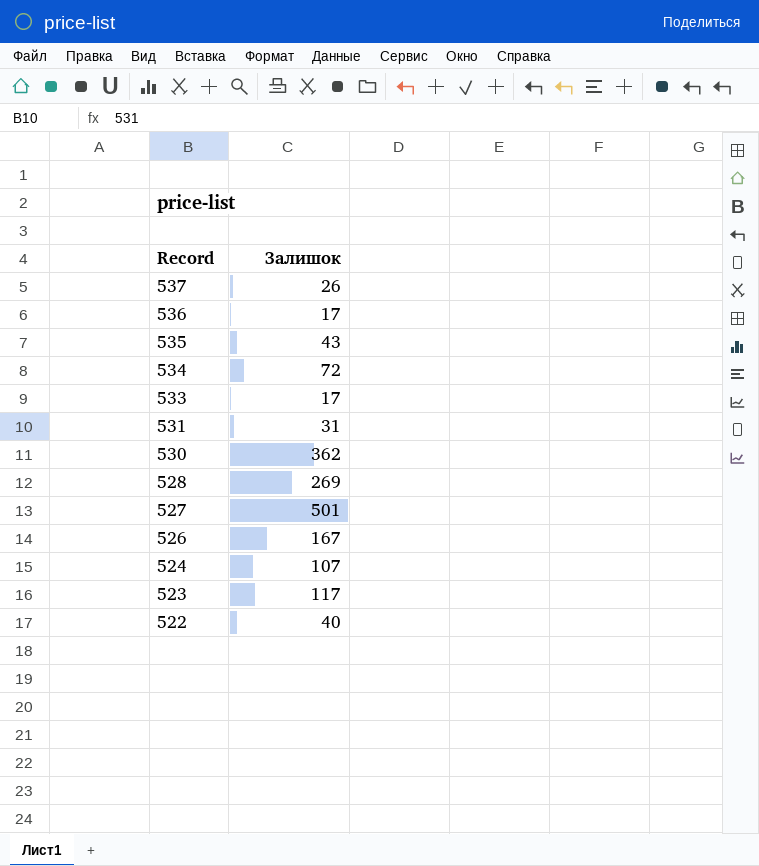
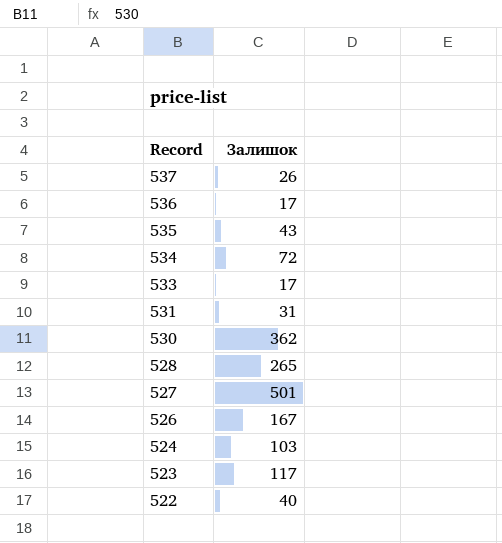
528 | Залишок: 269 -> 265
524 | Залишок: 107 -> 103

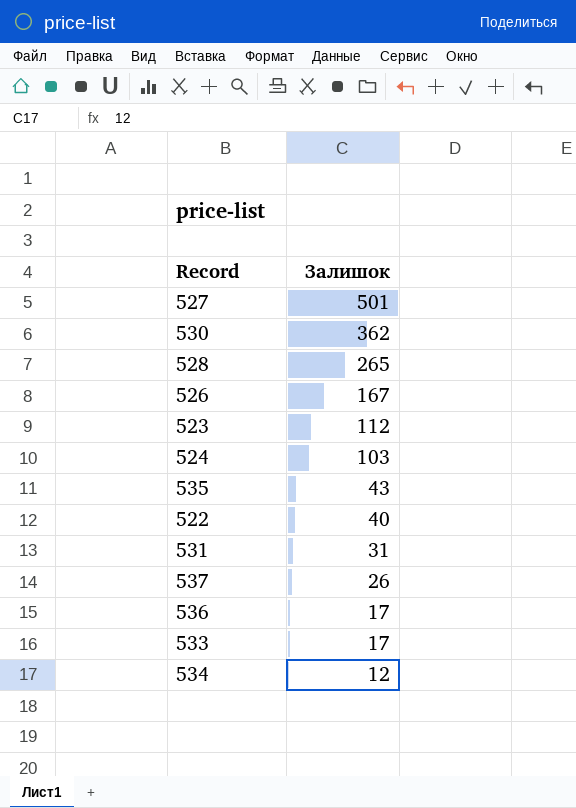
row order: Record descending -> Залишок descending
523 | Залишок: 117 -> 112
534 | Залишок: 72 -> 12

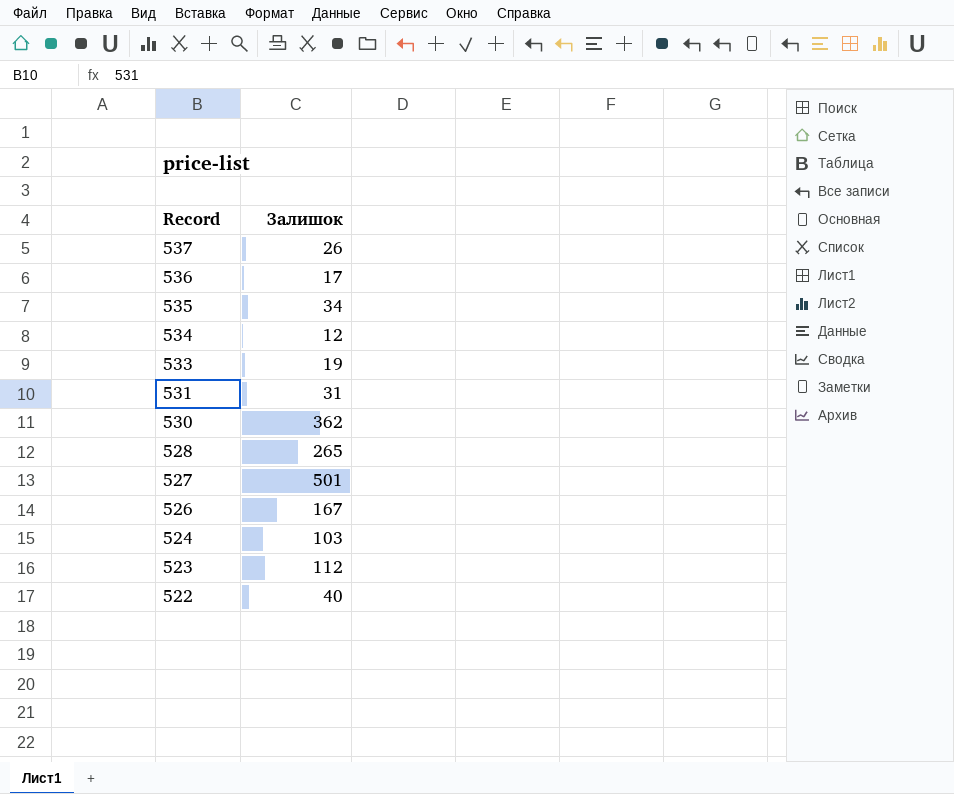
row order: Залишок descending -> Record descending
535 | Залишок: 43 -> 34
533 | Залишок: 17 -> 19

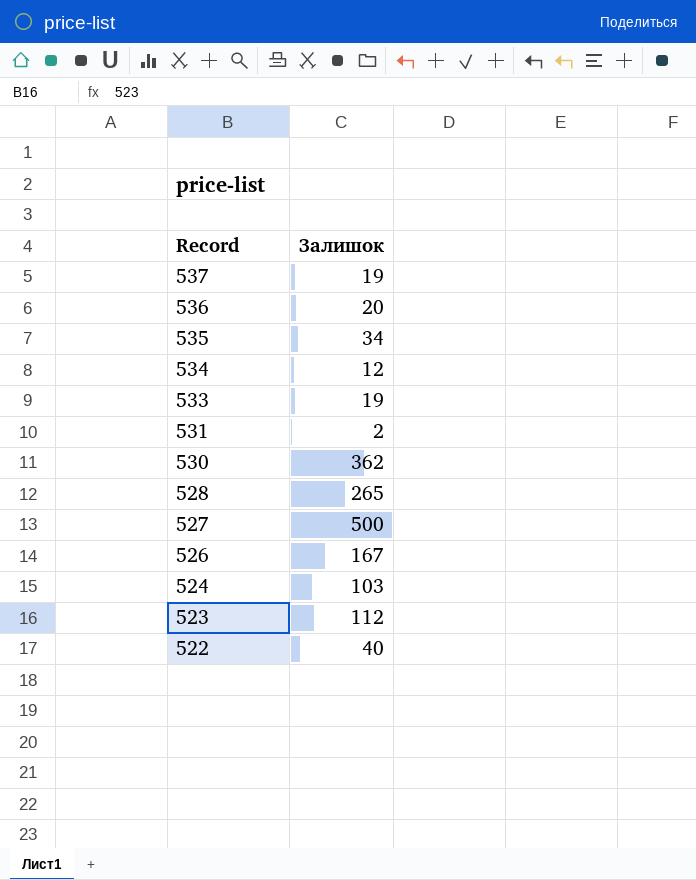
537 | Залишок: 26 -> 19
536 | Залишок: 17 -> 20
531 | Залишок: 31 -> 2
527 | Залишок: 501 -> 500

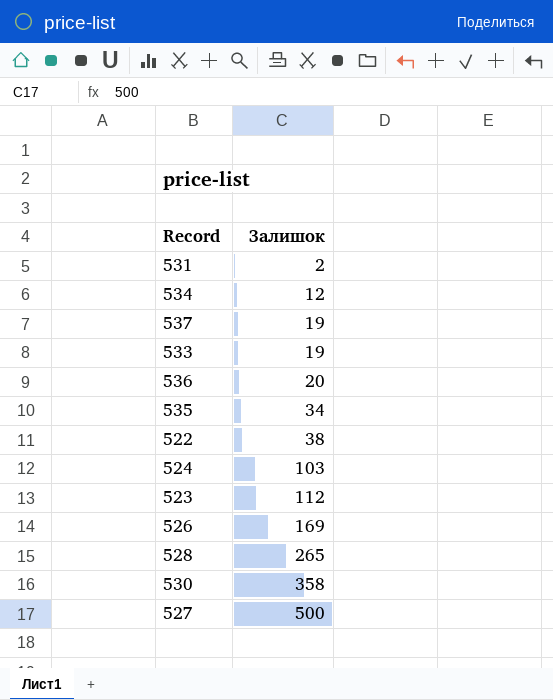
row order: Record descending -> Залишок ascending
522 | Залишок: 40 -> 38
526 | Залишок: 167 -> 169
530 | Залишок: 362 -> 358

